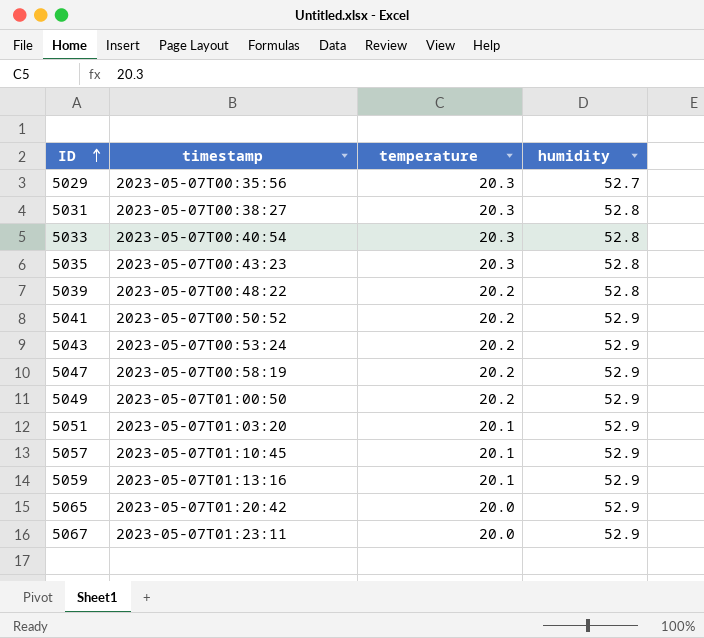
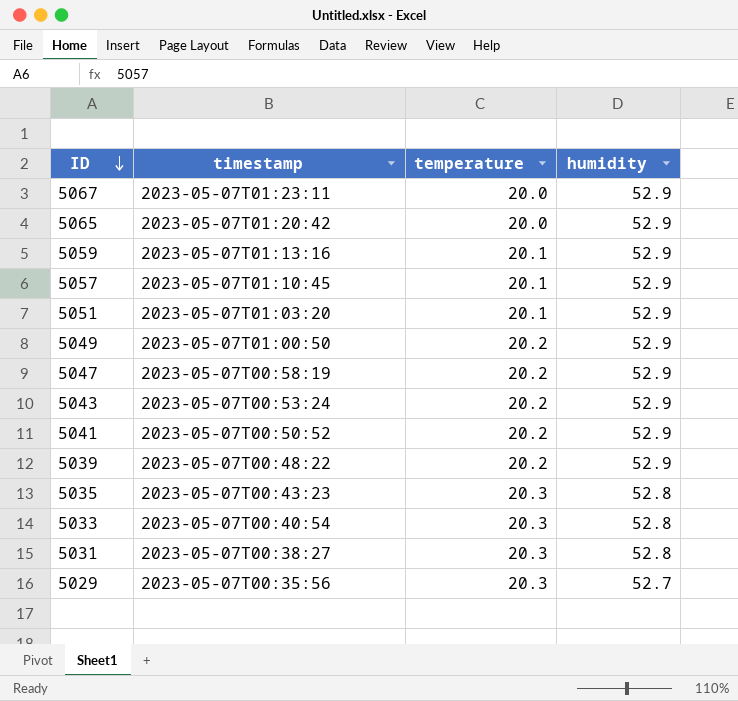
row order: ID ascending -> ID descending
5039 | humidity: 52.8 -> 52.9

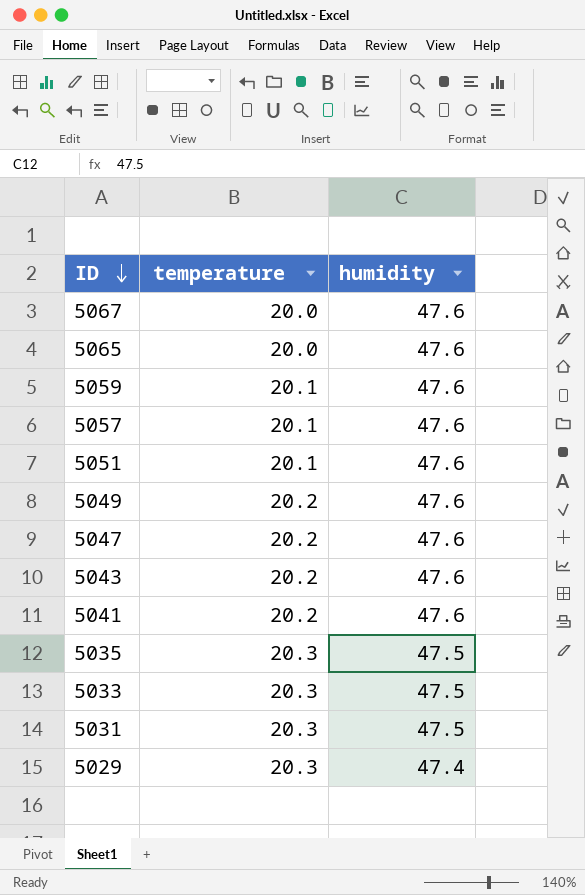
column timestamp | position: 2 -> none
row 5039: 2023-05-07T00:48:22 | 20.2 | 52.9 -> none
5067 | humidity: 52.9 -> 47.6
5065 | humidity: 52.9 -> 47.6
5059 | humidity: 52.9 -> 47.6
5057 | humidity: 52.9 -> 47.6
5051 | humidity: 52.9 -> 47.6
5049 | humidity: 52.9 -> 47.6
5047 | humidity: 52.9 -> 47.6
5043 | humidity: 52.9 -> 47.6
5041 | humidity: 52.9 -> 47.6
5035 | humidity: 52.8 -> 47.5
5033 | humidity: 52.8 -> 47.5
5031 | humidity: 52.8 -> 47.5
5029 | humidity: 52.7 -> 47.4

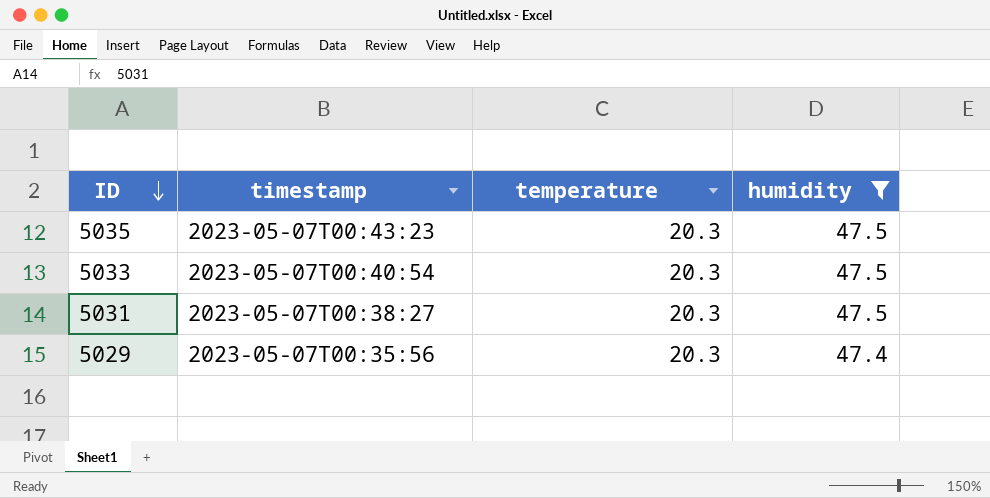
filter: none -> humidity != 47.6
column timestamp | position: none -> 2

